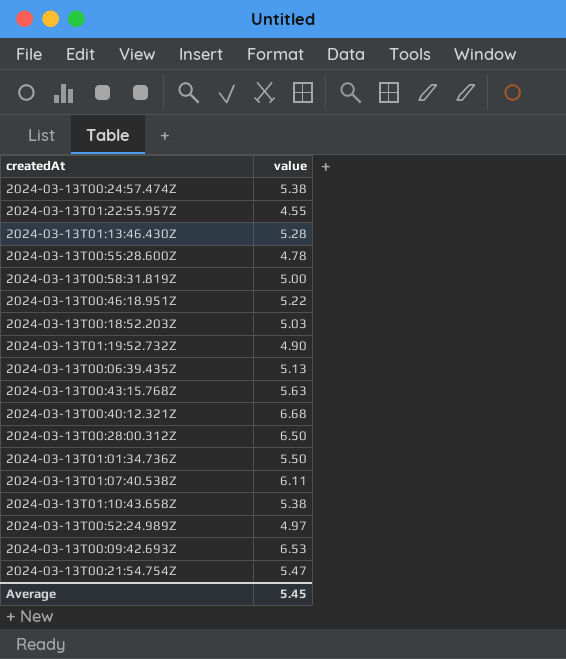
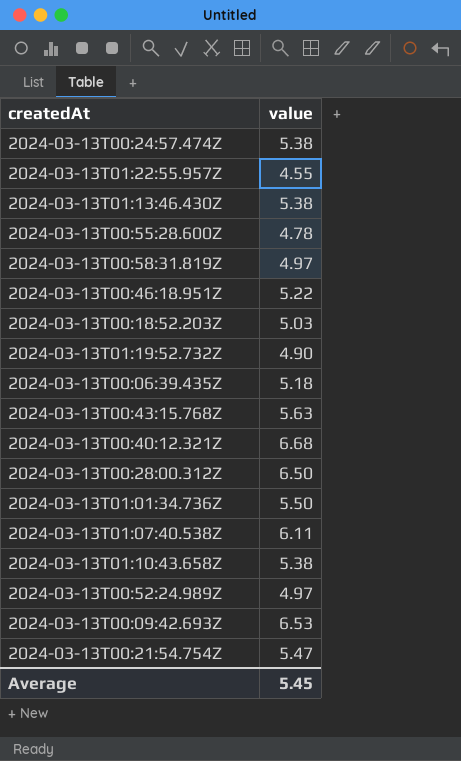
2024-03-13T01:13:46.430Z | value: 5.28 -> 5.38
2024-03-13T00:58:31.819Z | value: 5.00 -> 4.97
2024-03-13T00:06:39.435Z | value: 5.13 -> 5.18

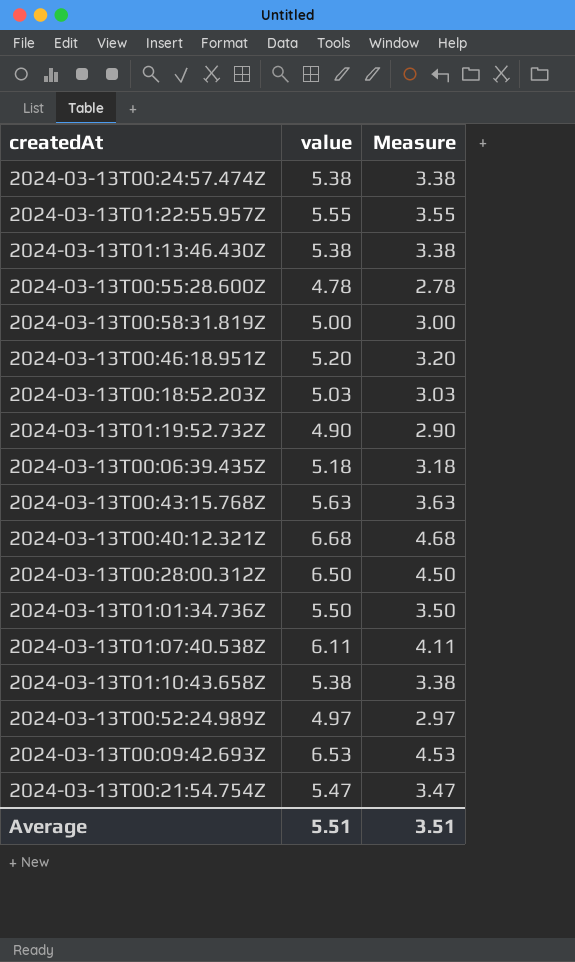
column Measure | formula: none -> [value] - 2
2024-03-13T01:22:55.957Z | value: 4.55 -> 5.55
2024-03-13T00:58:31.819Z | value: 4.97 -> 5.00
2024-03-13T00:46:18.951Z | value: 5.22 -> 5.20
Average | value: 5.45 -> 5.51

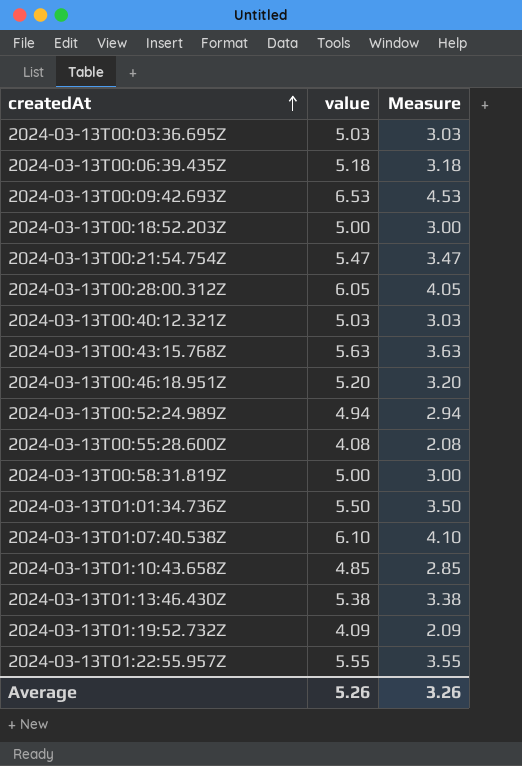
row order: none -> createdAt ascending
row 2024-03-13T00:24:57.474Z: 5.38 | 3.38 -> none
row 2024-03-13T00:03:36.695Z: none -> 5.03 | 3.03
2024-03-13T00:18:52.203Z | value: 5.03 -> 5.00
2024-03-13T00:18:52.203Z | Measure: 3.03 -> 3.00
2024-03-13T00:28:00.312Z | value: 6.50 -> 6.05
2024-03-13T00:28:00.312Z | Measure: 4.50 -> 4.05
2024-03-13T00:40:12.321Z | value: 6.68 -> 5.03
2024-03-13T00:40:12.321Z | Measure: 4.68 -> 3.03
2024-03-13T00:52:24.989Z | value: 4.97 -> 4.94
2024-03-13T00:52:24.989Z | Measure: 2.97 -> 2.94
2024-03-13T00:55:28.600Z | value: 4.78 -> 4.08
2024-03-13T00:55:28.600Z | Measure: 2.78 -> 2.08
2024-03-13T01:07:40.538Z | value: 6.11 -> 6.10
2024-03-13T01:07:40.538Z | Measure: 4.11 -> 4.10
2024-03-13T01:10:43.658Z | value: 5.38 -> 4.85
2024-03-13T01:10:43.658Z | Measure: 3.38 -> 2.85
2024-03-13T01:19:52.732Z | value: 4.90 -> 4.09
2024-03-13T01:19:52.732Z | Measure: 2.90 -> 2.09
Average | value: 5.51 -> 5.26
Average | Measure: 3.51 -> 3.26

